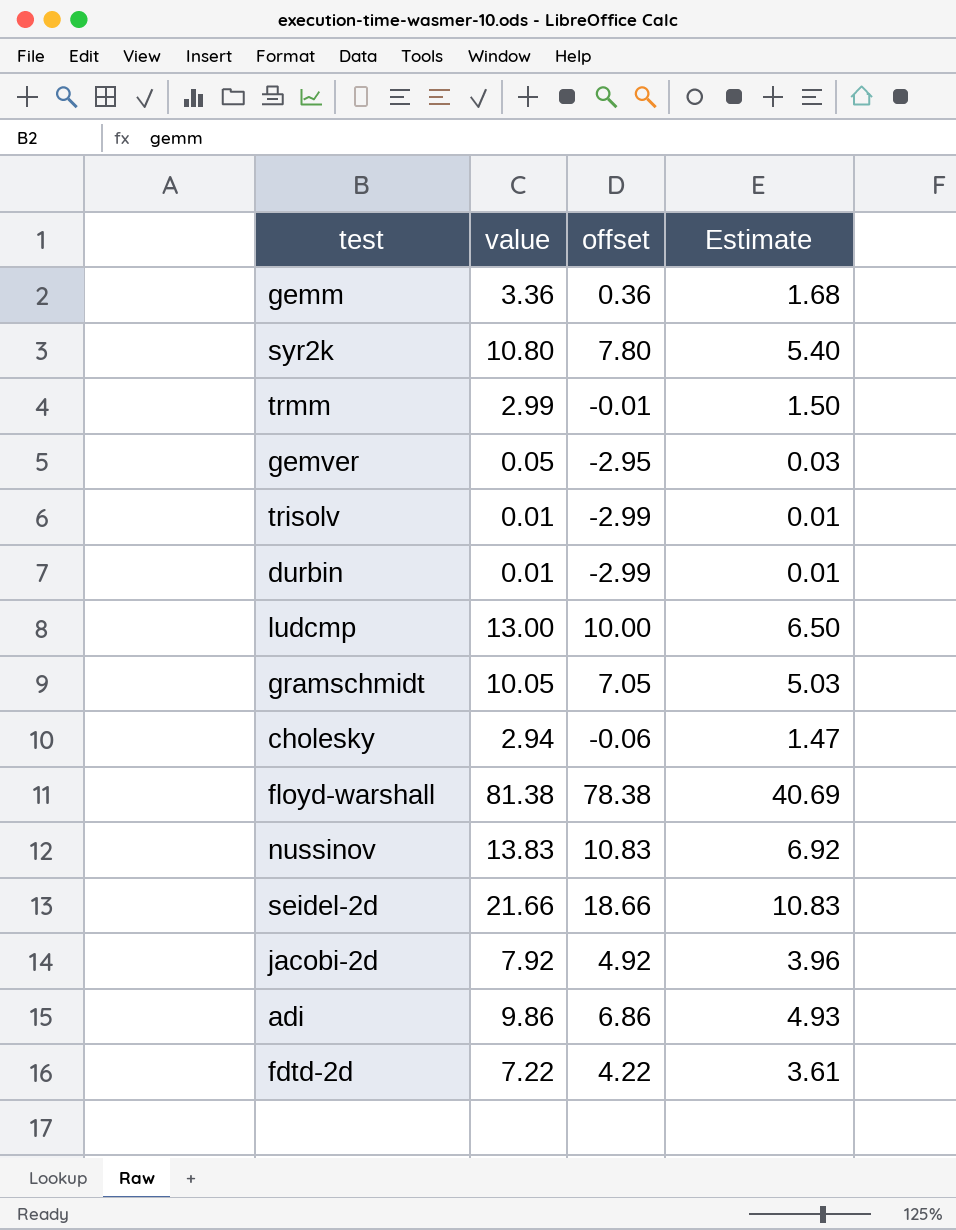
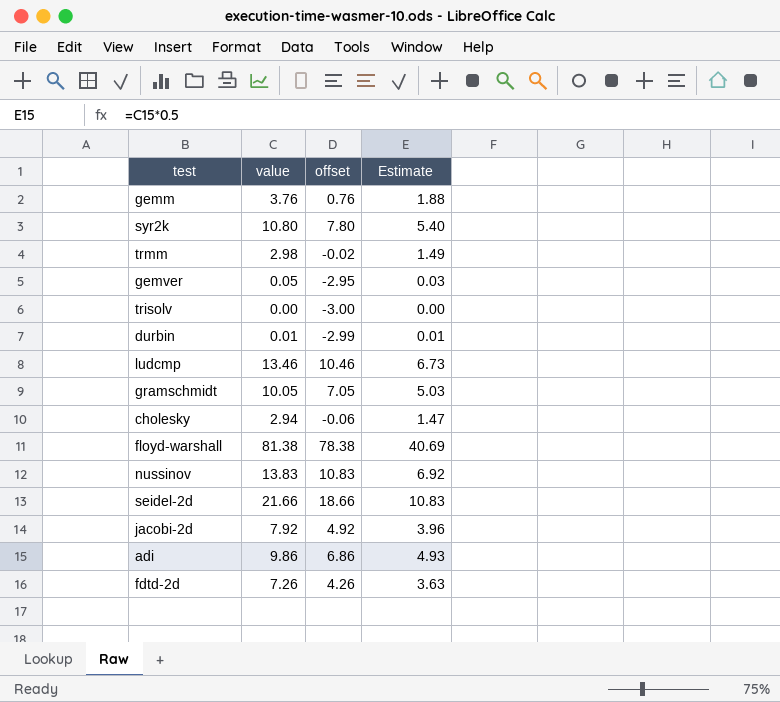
gemm | value: 3.36 -> 3.76
gemm | offset: 0.36 -> 0.76
gemm | Estimate: 1.68 -> 1.88
trmm | value: 2.99 -> 2.98
trmm | offset: -0.01 -> -0.02
trmm | Estimate: 1.50 -> 1.49
trisolv | value: 0.01 -> 0.00
trisolv | offset: -2.99 -> -3.00
trisolv | Estimate: 0.01 -> 0.00
ludcmp | value: 13.00 -> 13.46
ludcmp | offset: 10.00 -> 10.46
ludcmp | Estimate: 6.50 -> 6.73
fdtd-2d | value: 7.22 -> 7.26
fdtd-2d | offset: 4.22 -> 4.26
fdtd-2d | Estimate: 3.61 -> 3.63

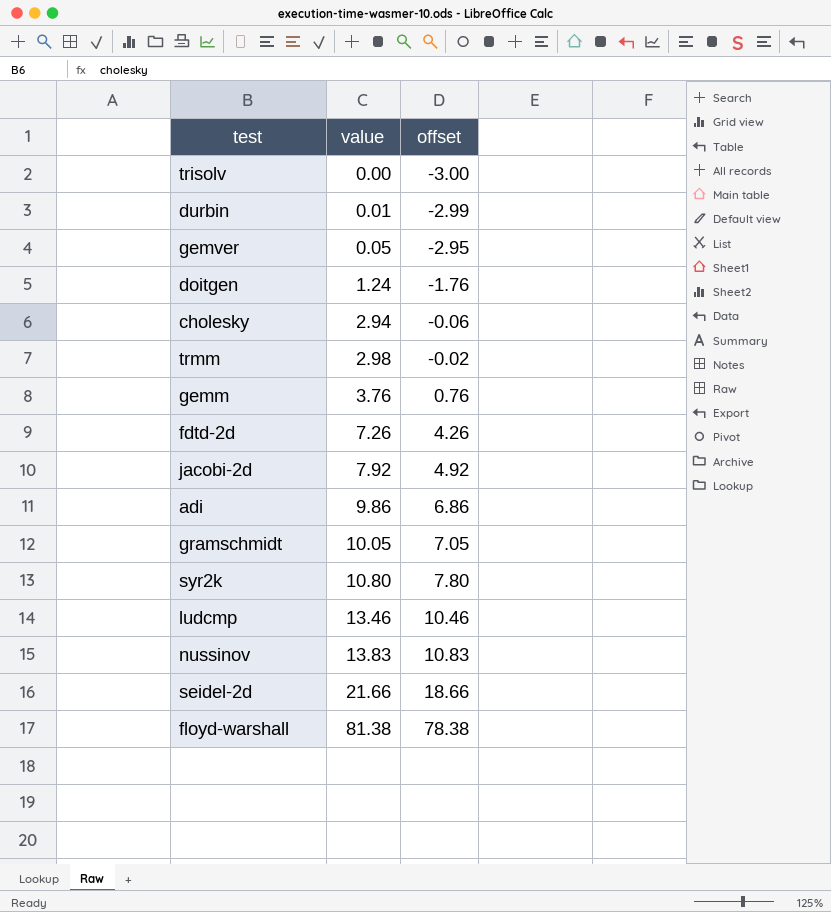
row order: none -> value ascending
column Estimate | formula: [value] * 0.5 -> none
row doitgen: none -> 1.24 | -1.76

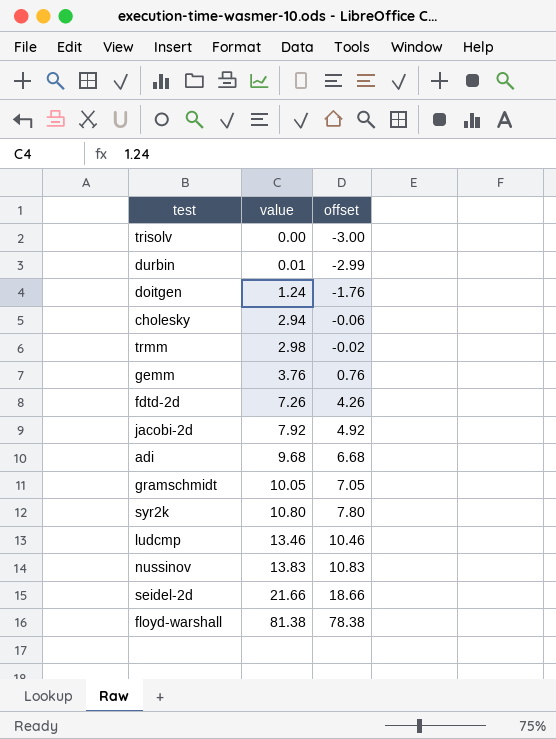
row gemver: 0.05 | -2.95 -> none
adi | value: 9.86 -> 9.68
adi | offset: 6.86 -> 6.68

